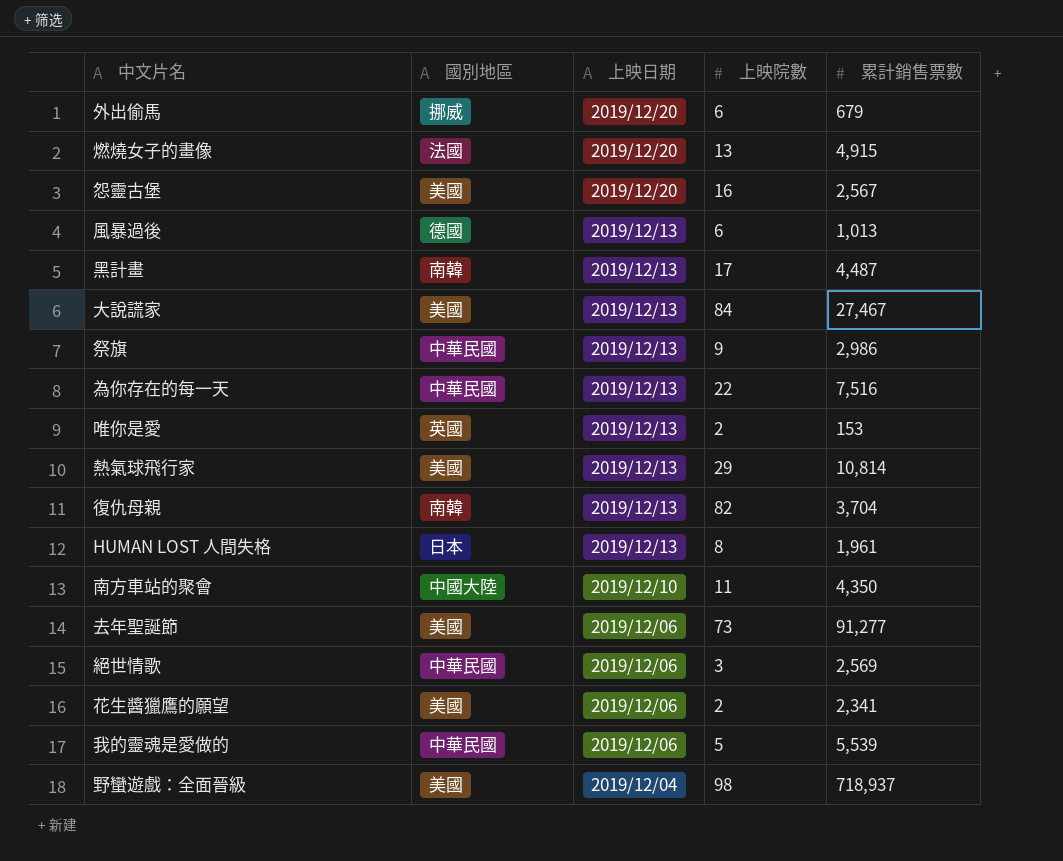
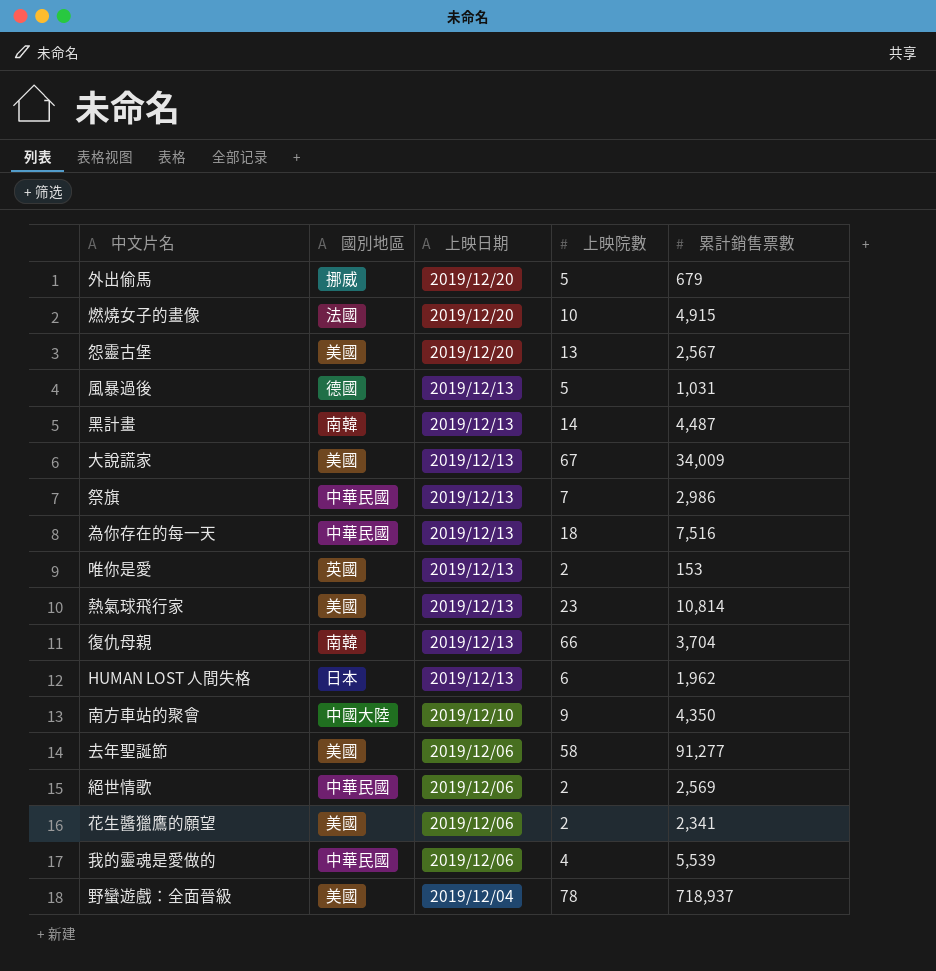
外出偷馬 | 上映院數: 6 -> 5
燃燒女子的畫像 | 上映院數: 13 -> 10
怨靈古堡 | 上映院數: 16 -> 13
風暴過後 | 上映院數: 6 -> 5
風暴過後 | 累計銷售票數: 1,013 -> 1,031
黑計畫 | 上映院數: 17 -> 14
大說謊家 | 上映院數: 84 -> 67
大說謊家 | 累計銷售票數: 27,467 -> 34,009
祭旗 | 上映院數: 9 -> 7
為你存在的每一天 | 上映院數: 22 -> 18
熱氣球飛行家 | 上映院數: 29 -> 23
復仇母親 | 上映院數: 82 -> 66
HUMAN LOST 人間失格 | 上映院數: 8 -> 6
HUMAN LOST 人間失格 | 累計銷售票數: 1,961 -> 1,962
南方車站的聚會 | 上映院數: 11 -> 9
去年聖誕節 | 上映院數: 73 -> 58
絕世情歌 | 上映院數: 3 -> 2
我的靈魂是愛做的 | 上映院數: 5 -> 4
野蠻遊戲：全面晉級 | 上映院數: 98 -> 78

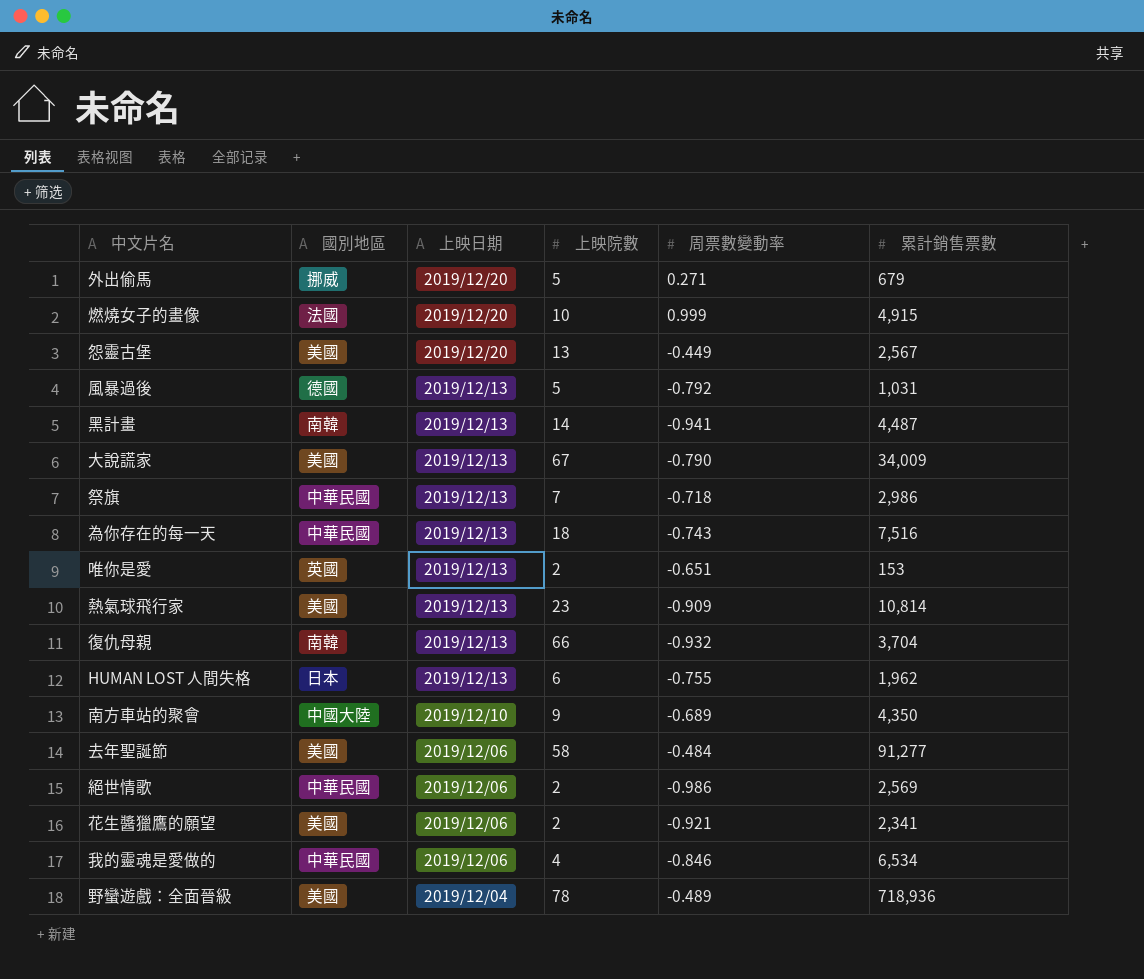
column 周票數變動率 | position: none -> 5
我的靈魂是愛做的 | 累計銷售票數: 5,539 -> 6,534
野蠻遊戲：全面晉級 | 累計銷售票數: 718,937 -> 718,936

